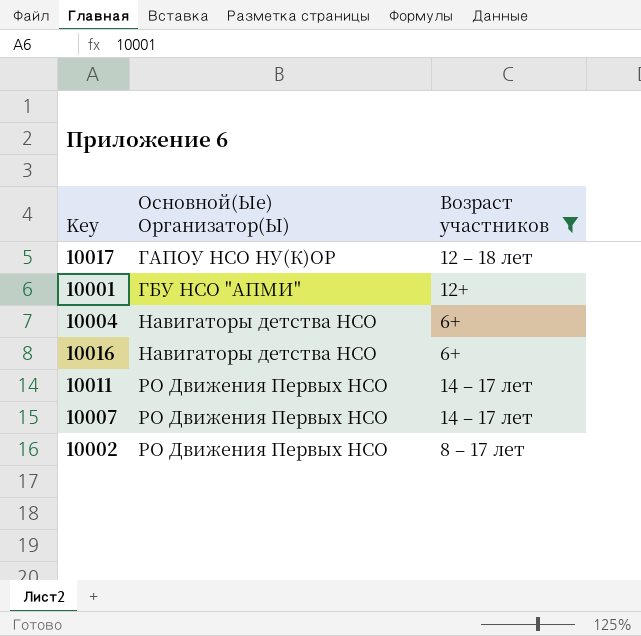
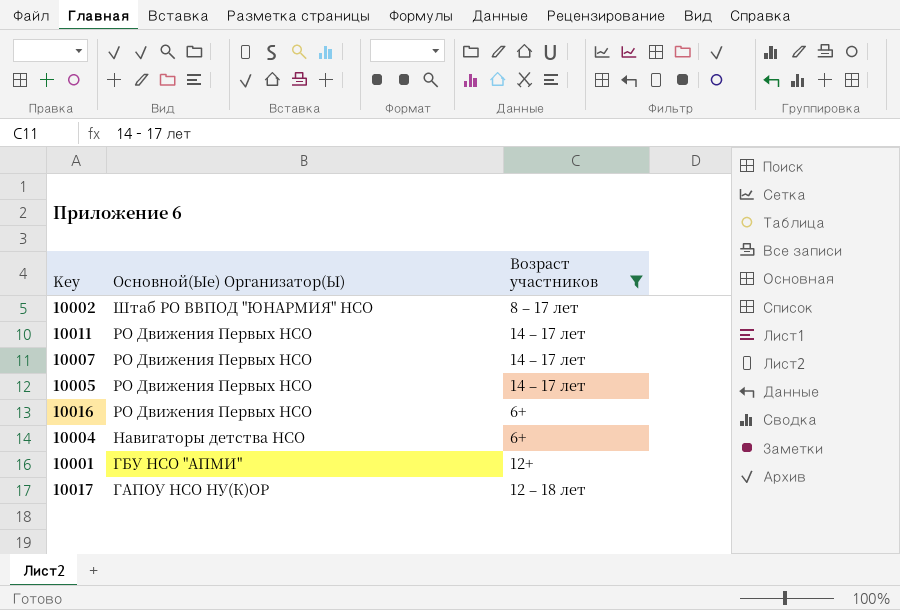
row order: Основной(Ые) Организатор(Ы) ascending -> Основной(Ые) Организатор(Ы) descending
10002 | Основной(Ые) Организатор(Ы): РО Движения Первых НСО -> Штаб РО ВВПОД "ЮНАРМИЯ" НСО
row 10005: none -> РО Движения Первых НСО | 14 – 17 лет
10016 | Основной(Ые) Организатор(Ы): Навигаторы детства НСО -> РО Движения Первых НСО

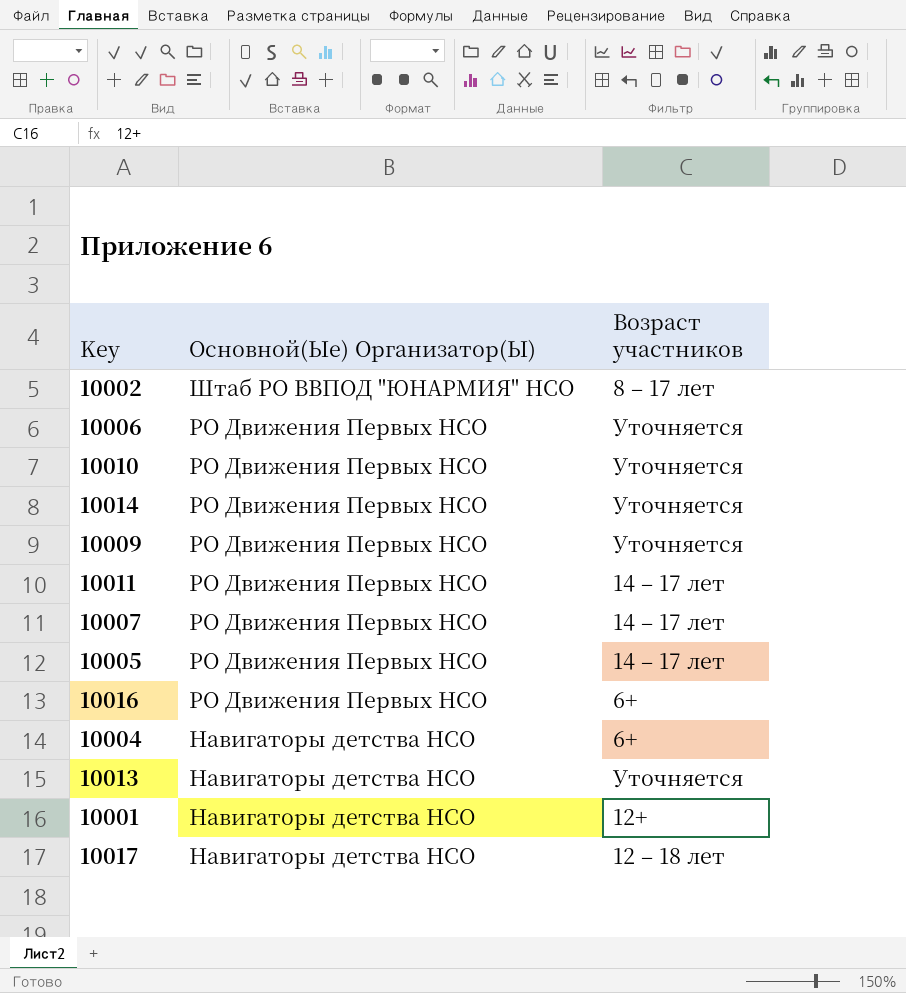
filter: Возраст участников != Уточняется -> none
10001 | Основной(Ые) Организатор(Ы): ГБУ НСО "АПМИ" -> Навигаторы детства НСО
10017 | Основной(Ые) Организатор(Ы): ГАПОУ НСО НУ(К)ОР -> Навигаторы детства НСО

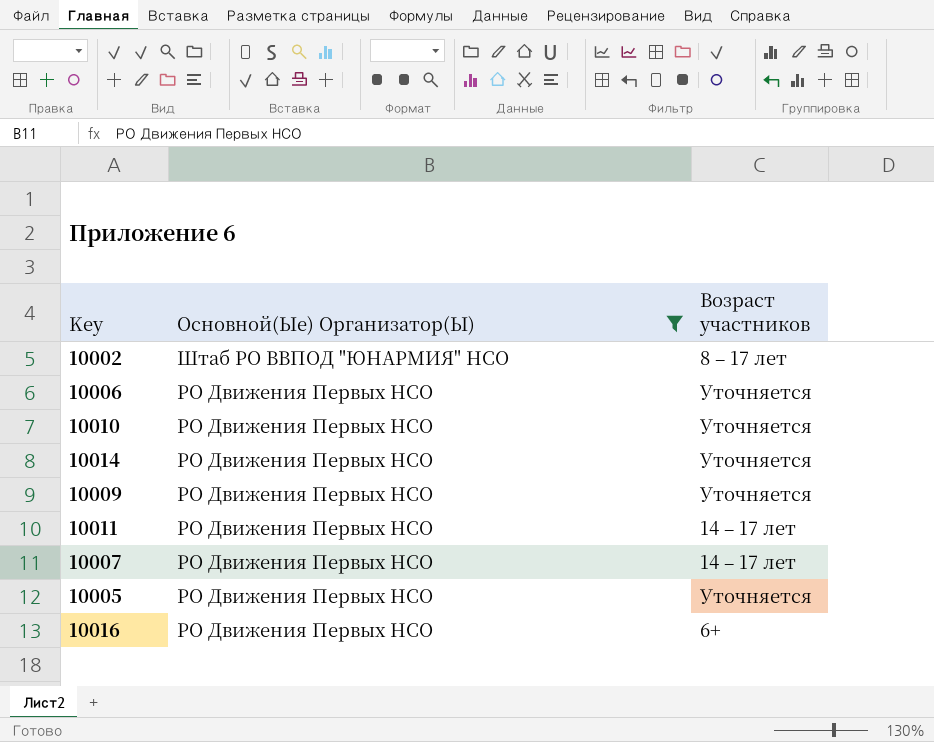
filter: none -> Основной(Ые) Организатор(Ы) != Навигаторы детства НСО
10005 | Возраст участников: 14 – 17 лет -> Уточняется

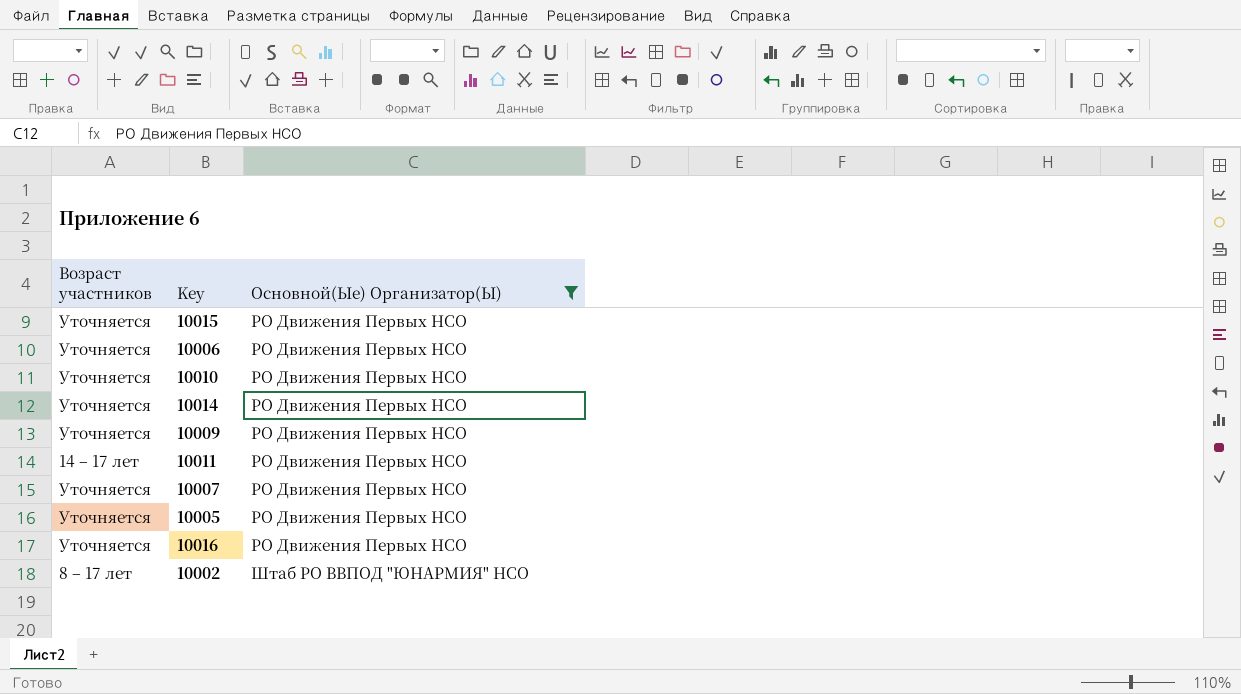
row order: Основной(Ые) Организатор(Ы) descending -> Основной(Ые) Организатор(Ы) ascending
column Возраст участников | position: 3 -> 1
row 10015: none -> Уточняется | РО Движения Первых НСО
10007 | Возраст участников: 14 – 17 лет -> Уточняется
10016 | Возраст участников: 6+ -> Уточняется

